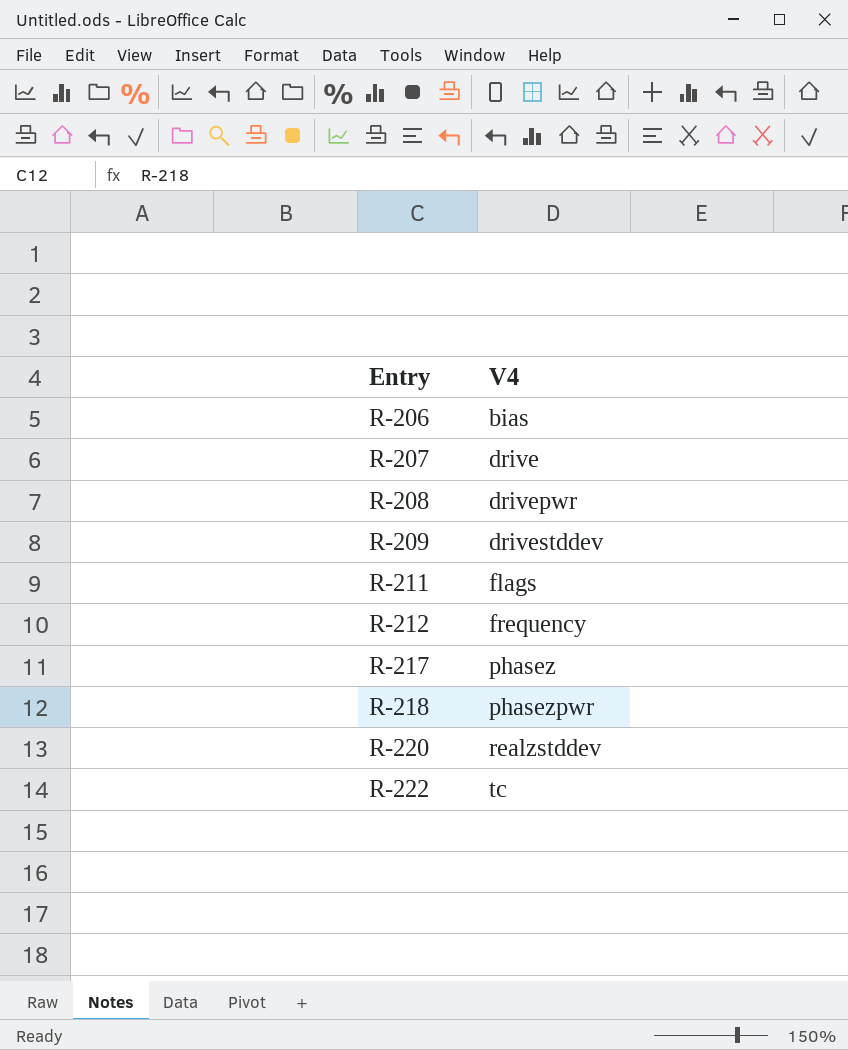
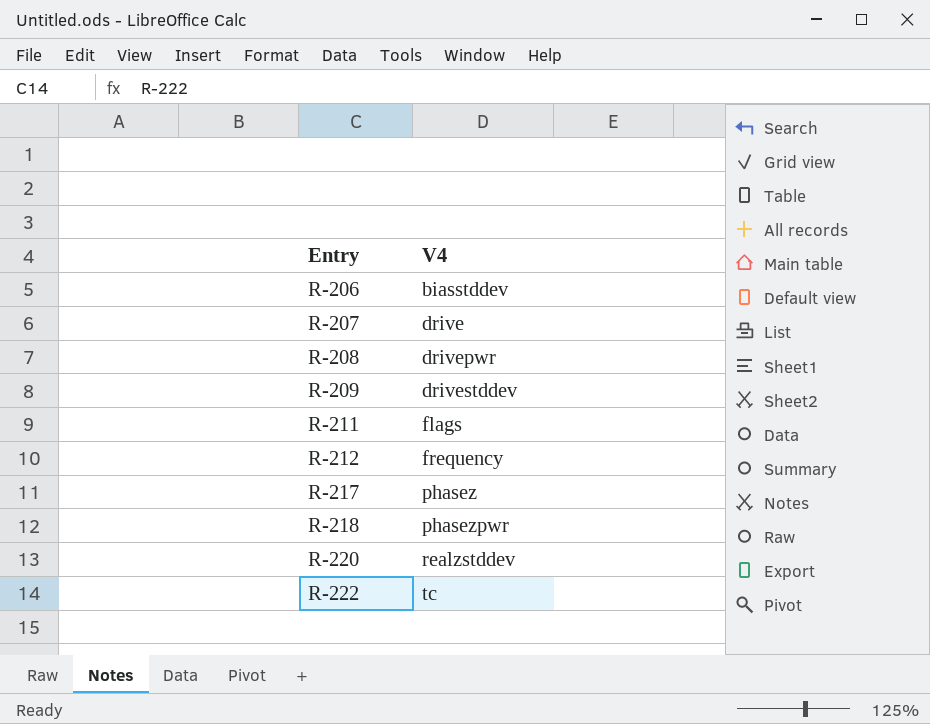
R-206 | V4: bias -> biasstddev

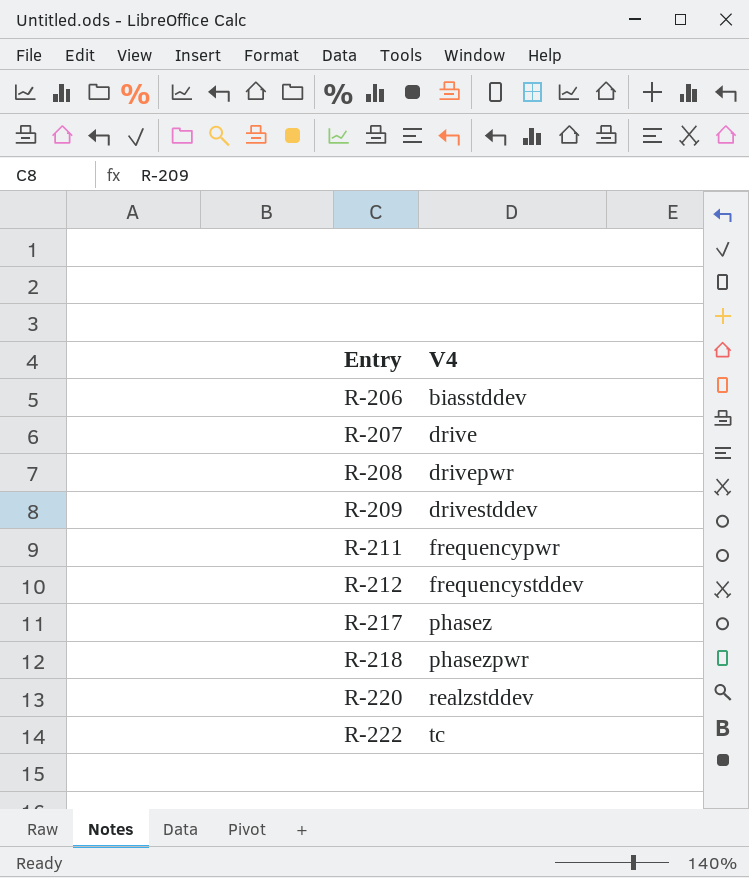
R-211 | V4: flags -> frequencypwr
R-212 | V4: frequency -> frequencystddev

